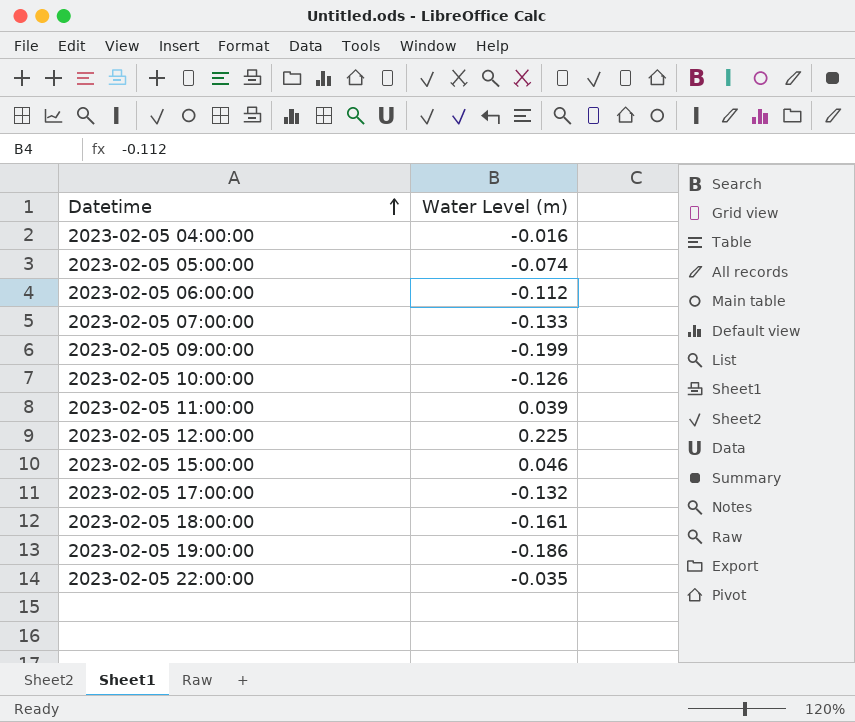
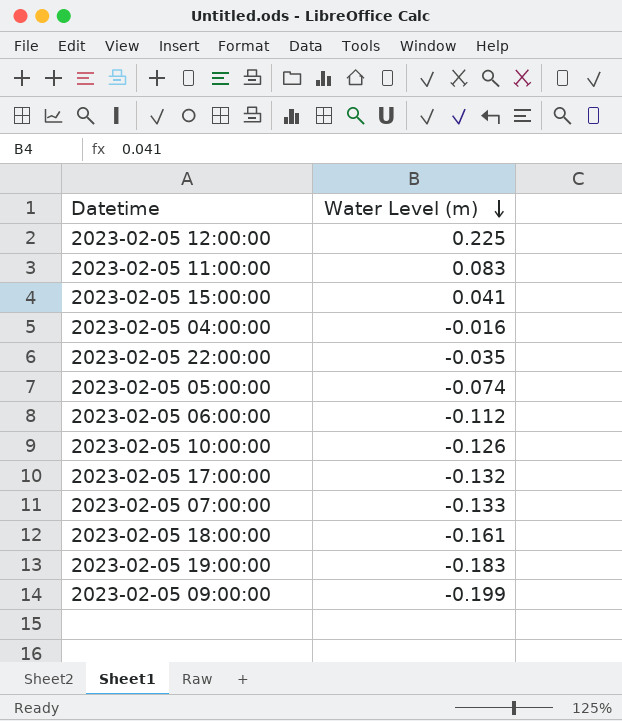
row order: Datetime ascending -> Water Level (m) descending
2023-02-05 11:00:00 | Water Level (m): 0.039 -> 0.083
2023-02-05 15:00:00 | Water Level (m): 0.046 -> 0.041
2023-02-05 19:00:00 | Water Level (m): -0.186 -> -0.183

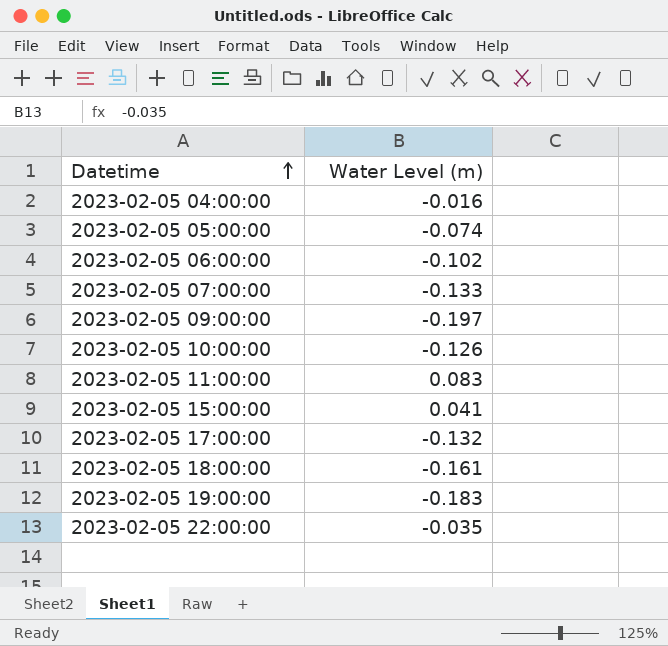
row order: Water Level (m) descending -> Datetime ascending
row 2023-02-05 12:00:00: 0.225 -> none
2023-02-05 06:00:00 | Water Level (m): -0.112 -> -0.102
2023-02-05 09:00:00 | Water Level (m): -0.199 -> -0.197

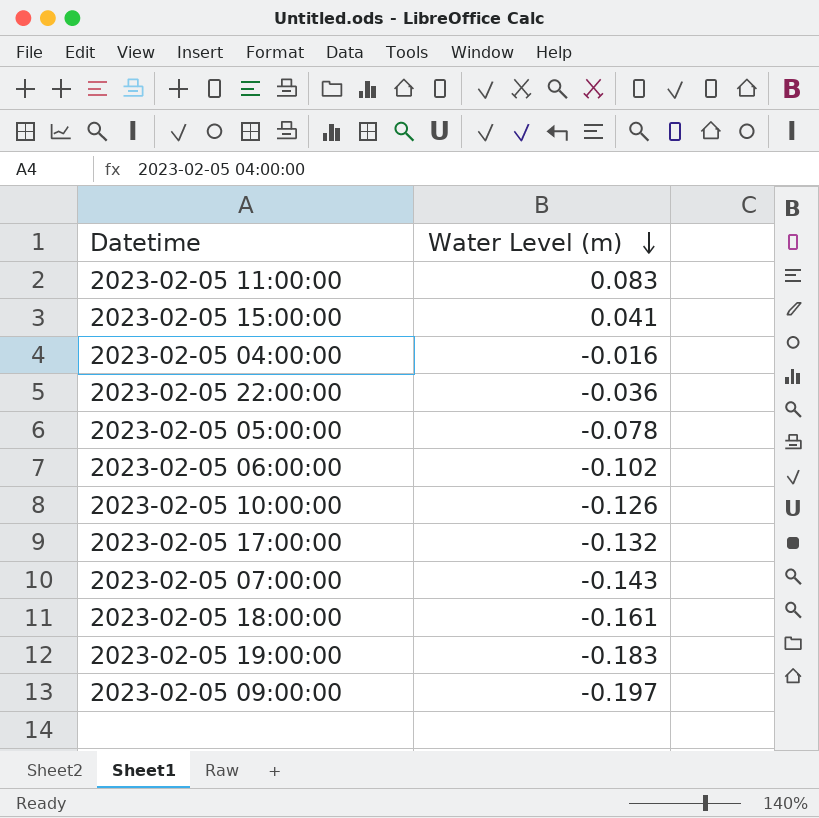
row order: Datetime ascending -> Water Level (m) descending
2023-02-05 22:00:00 | Water Level (m): -0.035 -> -0.036
2023-02-05 05:00:00 | Water Level (m): -0.074 -> -0.078
2023-02-05 07:00:00 | Water Level (m): -0.133 -> -0.143

